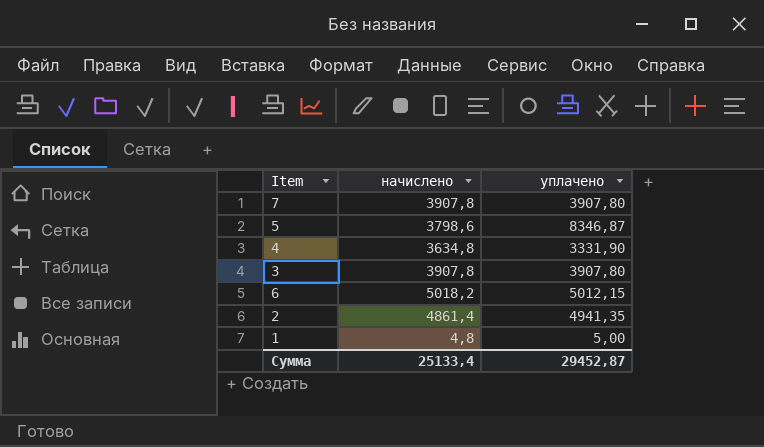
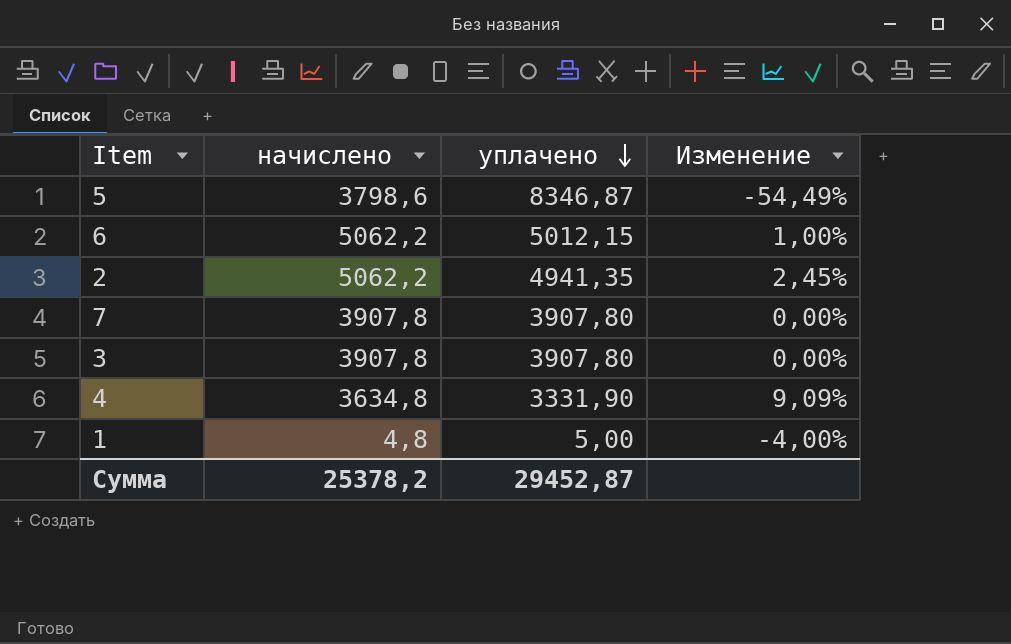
row order: none -> уплачено descending
column Изменение | formula: none -> ([начислено] - [уплачено]) / [уплачено]
6 | начислено: 5018,2 -> 5062,2
2 | начислено: 4861,4 -> 5062,2
Сумма | начислено: 25133,4 -> 25378,2

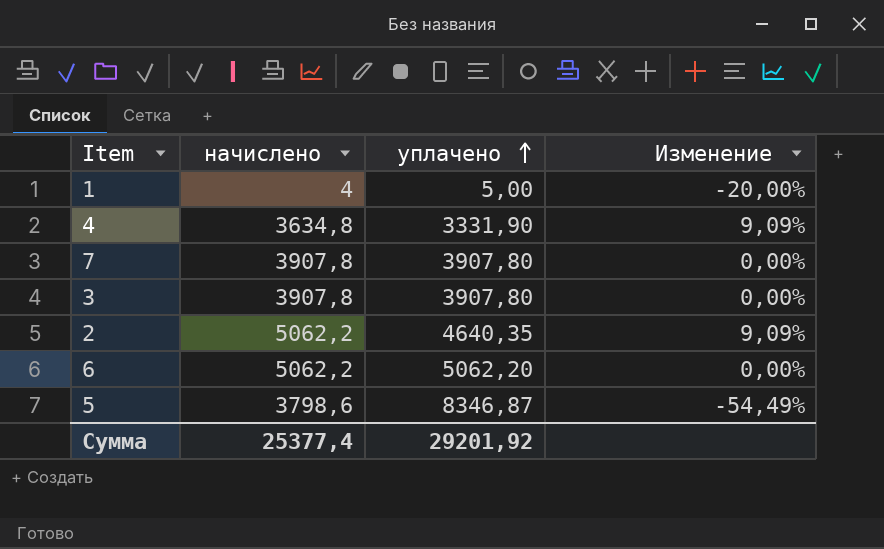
row order: уплачено descending -> уплачено ascending
1 | начислено: 4,8 -> 4
1 | Изменение: -4,00% -> -20,00%
2 | уплачено: 4941,35 -> 4640,35
2 | Изменение: 2,45% -> 9,09%
6 | уплачено: 5012,15 -> 5062,20
6 | Изменение: 1,00% -> 0,00%
Сумма | начислено: 25378,2 -> 25377,4
Сумма | уплачено: 29452,87 -> 29201,92

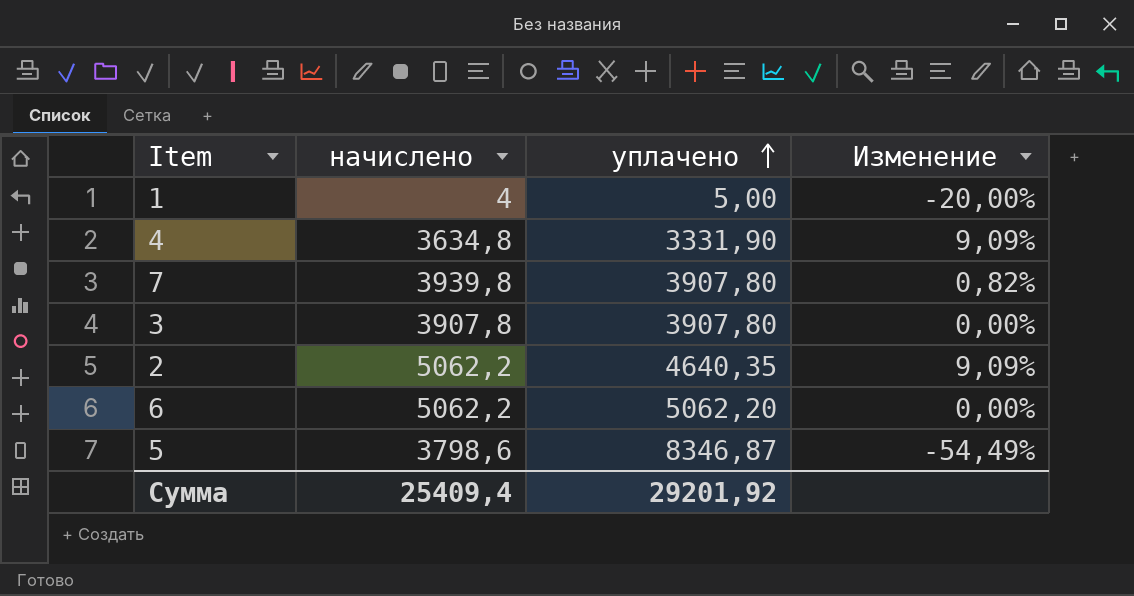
7 | начислено: 3907,8 -> 3939,8
7 | Изменение: 0,00% -> 0,82%
Сумма | начислено: 25377,4 -> 25409,4

